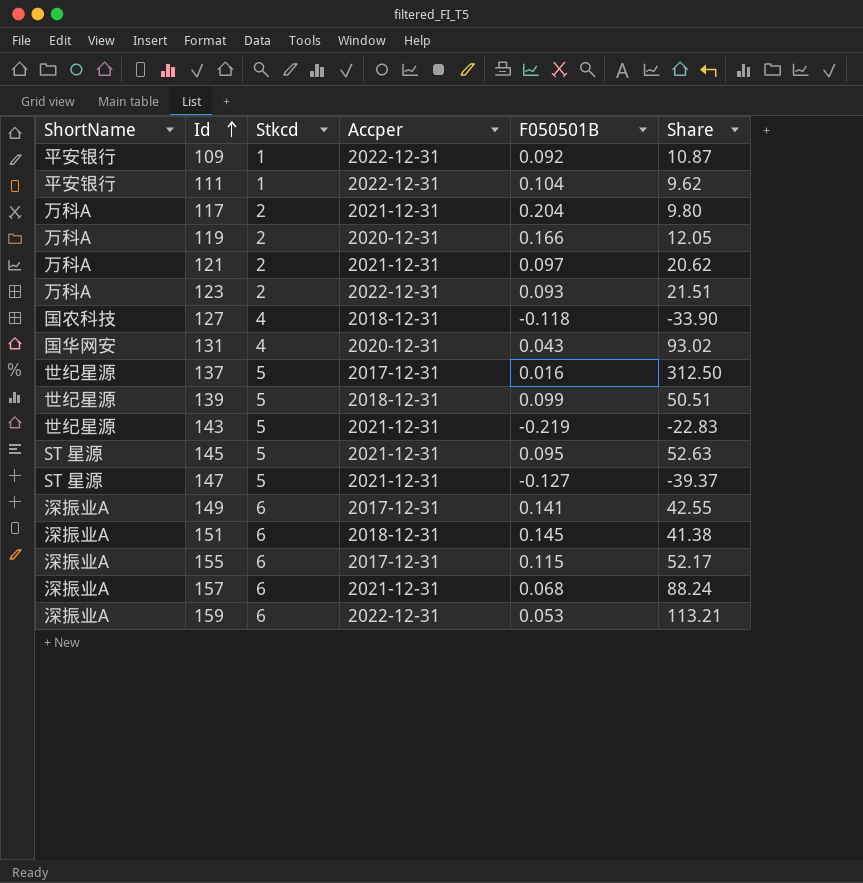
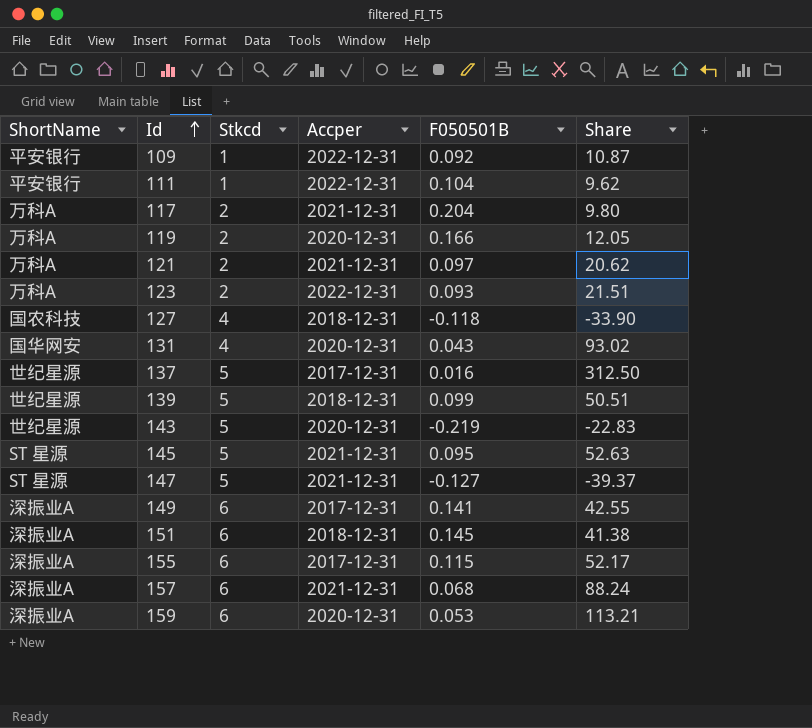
143 | Accper: 2021-12-31 -> 2020-12-31
159 | Accper: 2022-12-31 -> 2020-12-31

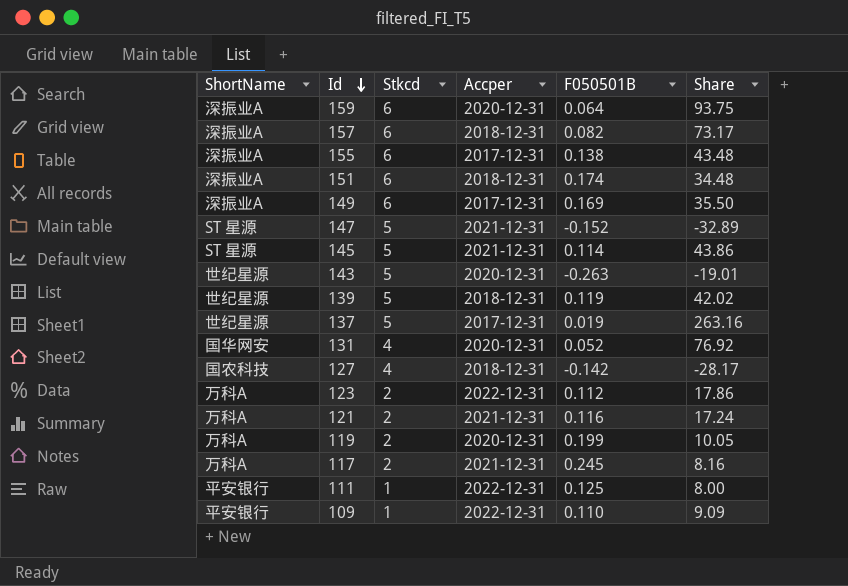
row order: Id ascending -> Id descending
159 | F050501B: 0.053 -> 0.064
159 | Share: 113.21 -> 93.75
157 | Accper: 2021-12-31 -> 2018-12-31
157 | F050501B: 0.068 -> 0.082
157 | Share: 88.24 -> 73.17
155 | F050501B: 0.115 -> 0.138
155 | Share: 52.17 -> 43.48
151 | F050501B: 0.145 -> 0.174
151 | Share: 41.38 -> 34.48
149 | F050501B: 0.141 -> 0.169
149 | Share: 42.55 -> 35.50
147 | F050501B: -0.127 -> -0.152
147 | Share: -39.37 -> -32.89
145 | F050501B: 0.095 -> 0.114
145 | Share: 52.63 -> 43.86
143 | F050501B: -0.219 -> -0.263
143 | Share: -22.83 -> -19.01
139 | F050501B: 0.099 -> 0.119
139 | Share: 50.51 -> 42.02
137 | F050501B: 0.016 -> 0.019
137 | Share: 312.50 -> 263.16
131 | F050501B: 0.043 -> 0.052
131 | Share: 93.02 -> 76.92
127 | F050501B: -0.118 -> -0.142
127 | Share: -33.90 -> -28.17
123 | F050501B: 0.093 -> 0.112
123 | Share: 21.51 -> 17.86
121 | F050501B: 0.097 -> 0.116
121 | Share: 20.62 -> 17.24
119 | F050501B: 0.166 -> 0.199
119 | Share: 12.05 -> 10.05
117 | F050501B: 0.204 -> 0.245
117 | Share: 9.80 -> 8.16
111 | F050501B: 0.104 -> 0.125
111 | Share: 9.62 -> 8.00
109 | F050501B: 0.092 -> 0.110
109 | Share: 10.87 -> 9.09

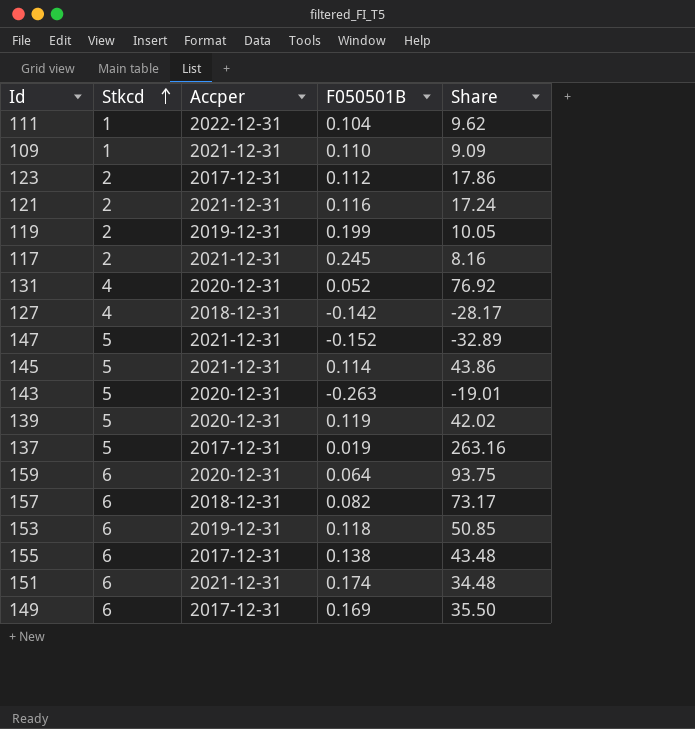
row order: Id descending -> Stkcd ascending
column ShortName | position: 1 -> none
111 | F050501B: 0.125 -> 0.104
111 | Share: 8.00 -> 9.62
109 | Accper: 2022-12-31 -> 2021-12-31
123 | Accper: 2022-12-31 -> 2017-12-31
119 | Accper: 2020-12-31 -> 2019-12-31
139 | Accper: 2018-12-31 -> 2020-12-31
row 153: none -> 6 | 2019-12-31 | 0.118 | 50.85
151 | Accper: 2018-12-31 -> 2021-12-31

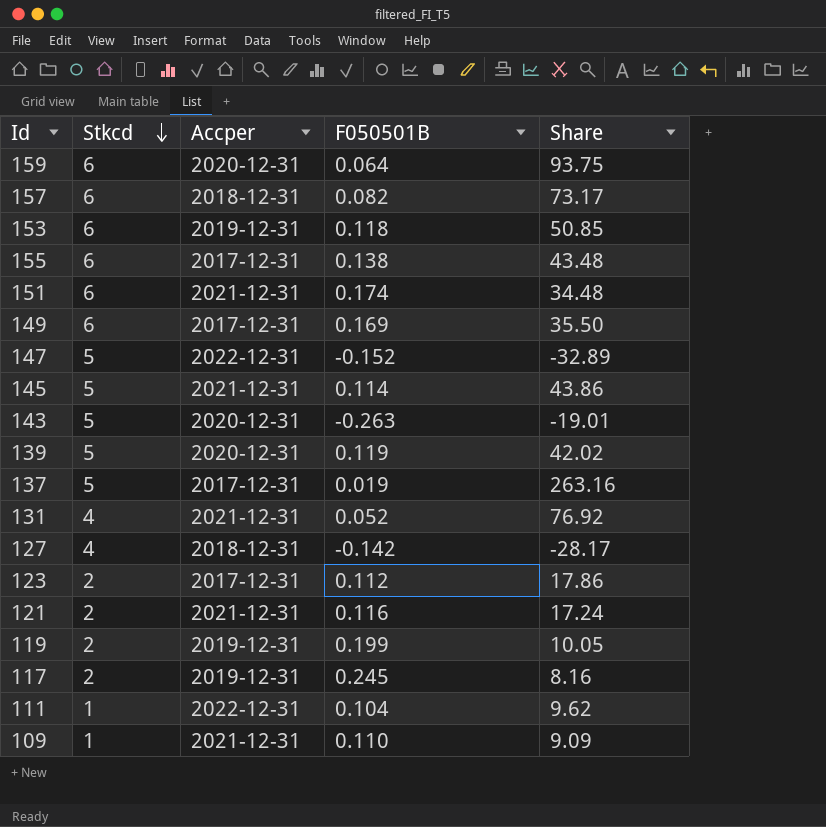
row order: Stkcd ascending -> Stkcd descending
147 | Accper: 2021-12-31 -> 2022-12-31
131 | Accper: 2020-12-31 -> 2021-12-31
117 | Accper: 2021-12-31 -> 2019-12-31

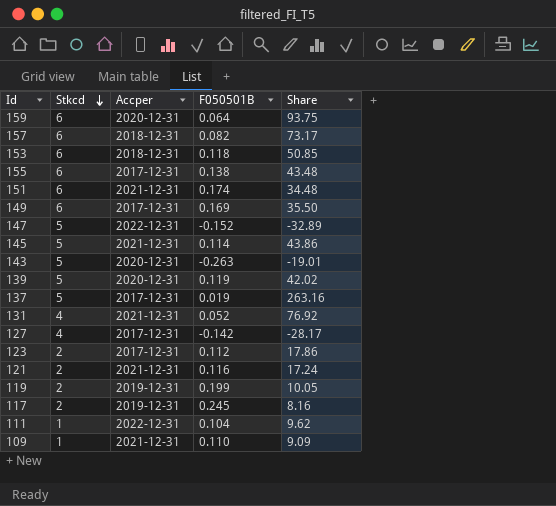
153 | Accper: 2019-12-31 -> 2018-12-31
127 | Accper: 2018-12-31 -> 2017-12-31

